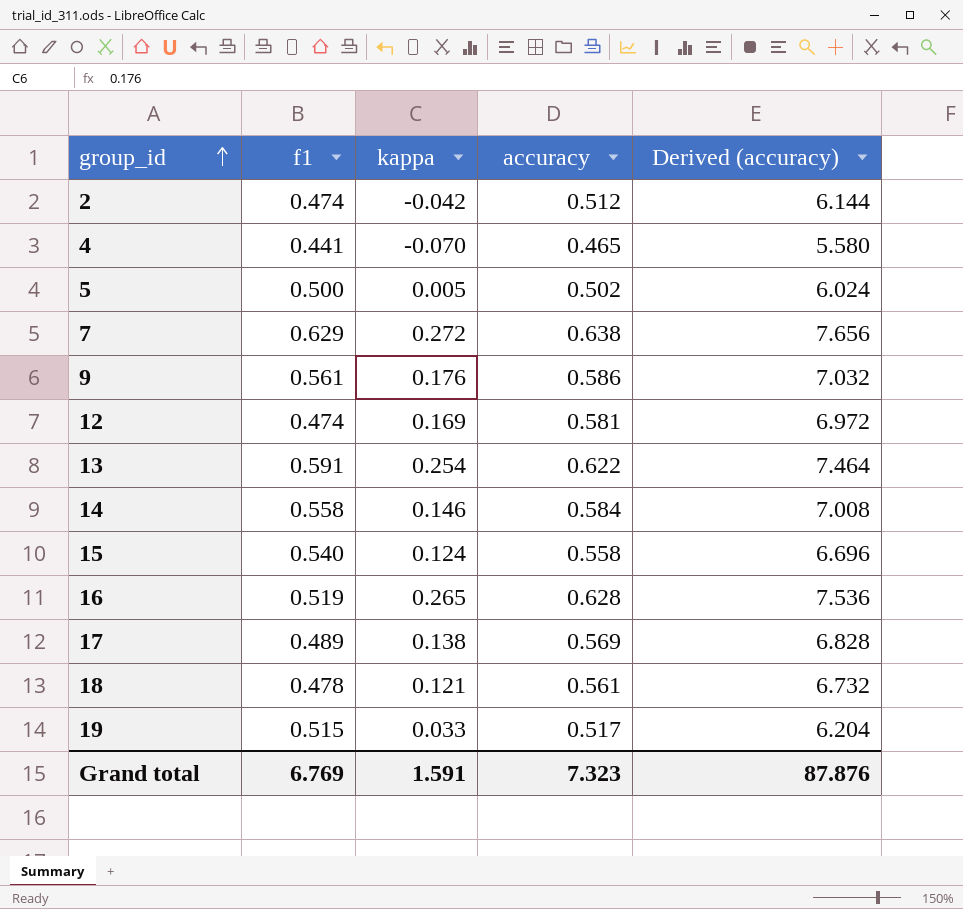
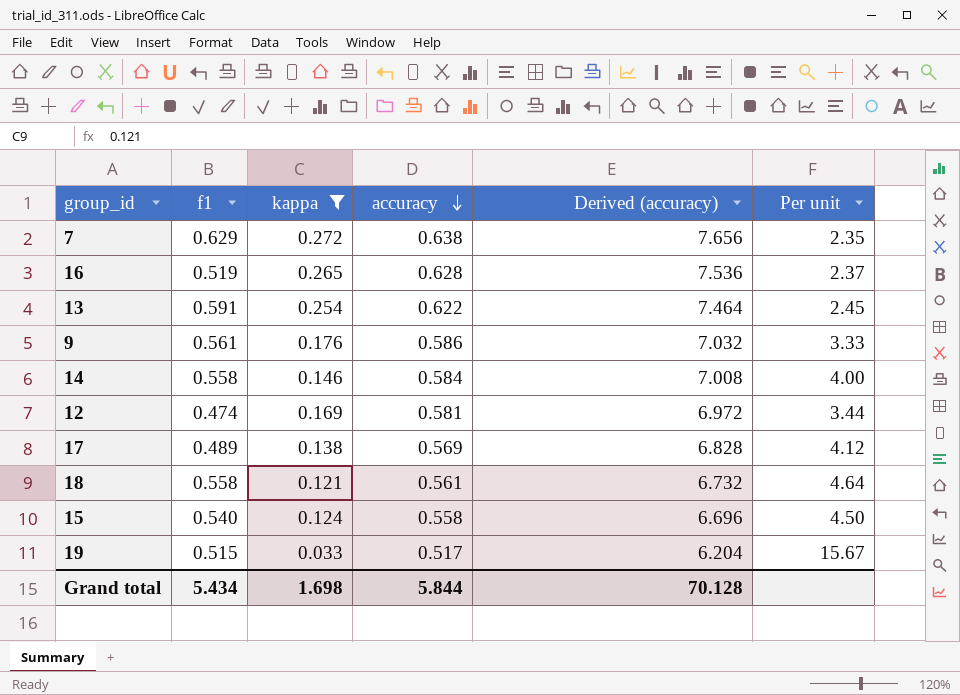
filter: none -> kappa >= 0.033
row order: group_id ascending -> accuracy descending
column Per unit | formula: none -> [accuracy] / [kappa]
18 | f1: 0.478 -> 0.558
Grand total | f1: 6.769 -> 5.434
Grand total | kappa: 1.591 -> 1.698
Grand total | accuracy: 7.323 -> 5.844
Grand total | Derived (accuracy): 87.876 -> 70.128

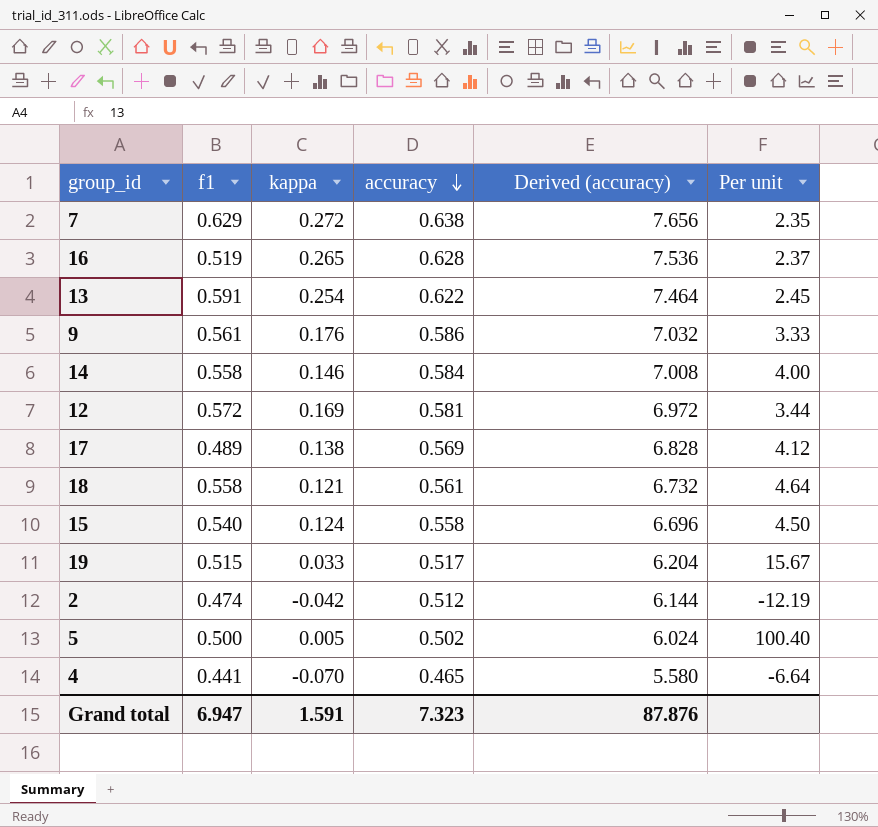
filter: kappa >= 0.033 -> none
12 | f1: 0.474 -> 0.572
Grand total | f1: 5.434 -> 6.947
Grand total | kappa: 1.698 -> 1.591
Grand total | accuracy: 5.844 -> 7.323
Grand total | Derived (accuracy): 70.128 -> 87.876

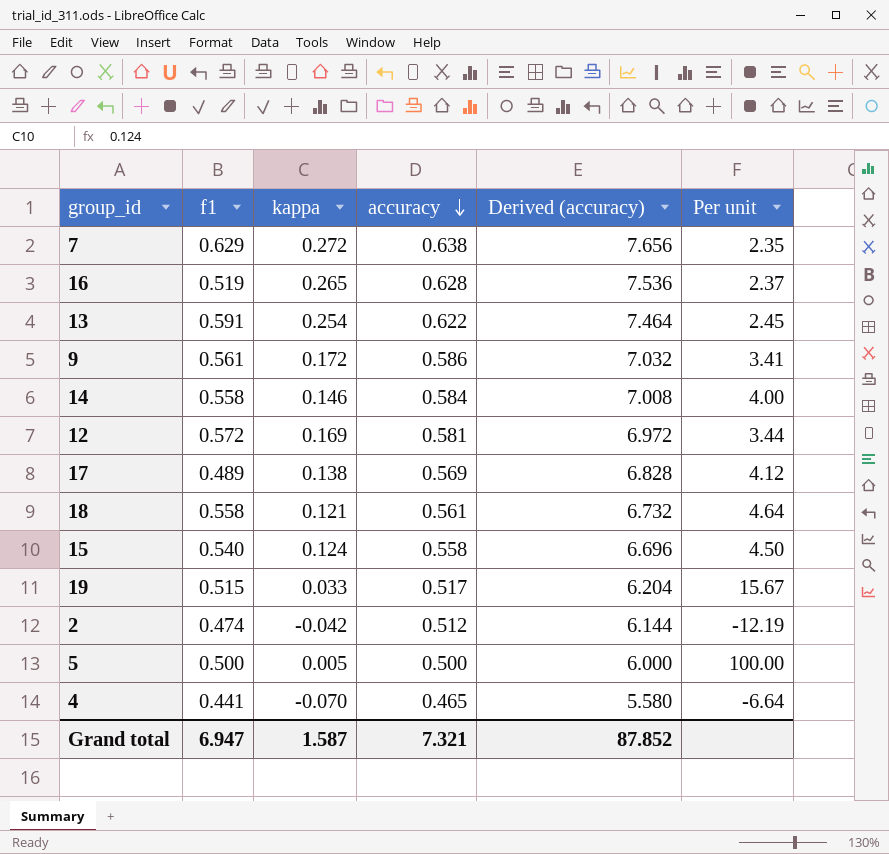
9 | kappa: 0.176 -> 0.172
9 | Per unit: 3.33 -> 3.41
5 | accuracy: 0.502 -> 0.500
5 | Derived (accuracy): 6.024 -> 6.000
5 | Per unit: 100.40 -> 100.00
Grand total | kappa: 1.591 -> 1.587
Grand total | accuracy: 7.323 -> 7.321
Grand total | Derived (accuracy): 87.876 -> 87.852

